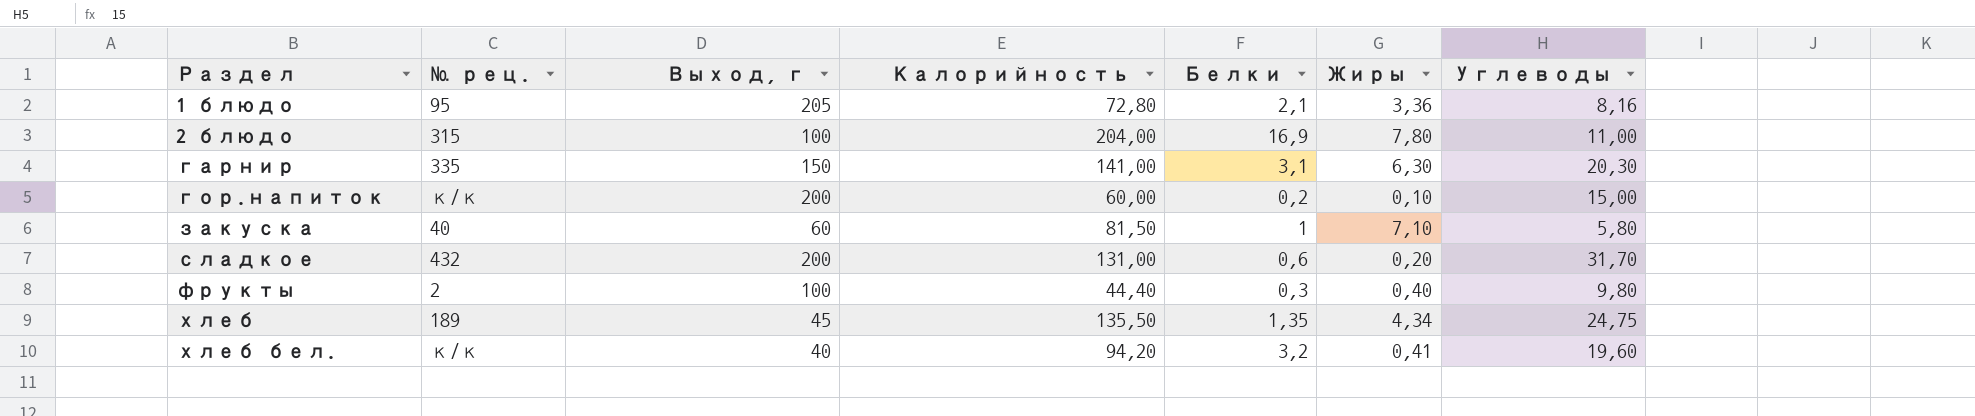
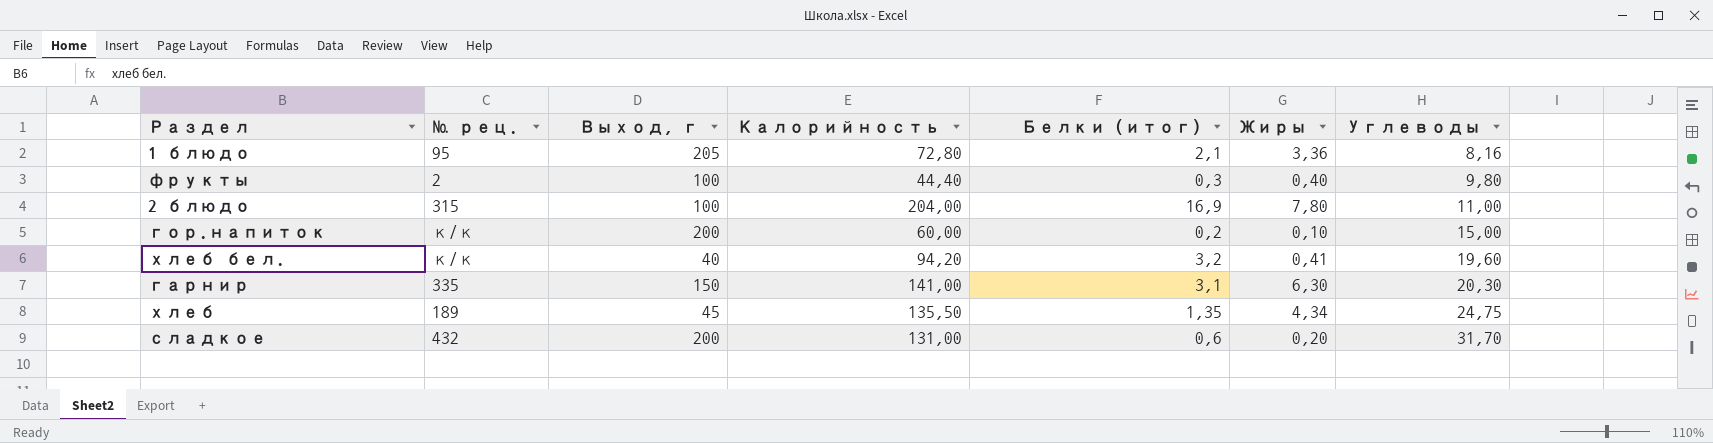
row order: Раздел ascending -> Углеводы ascending
column name: Белки -> Белки (итог)
row закуска: 40 | 60 | 81,50 | 1 | 7,10 | 5,80 -> none

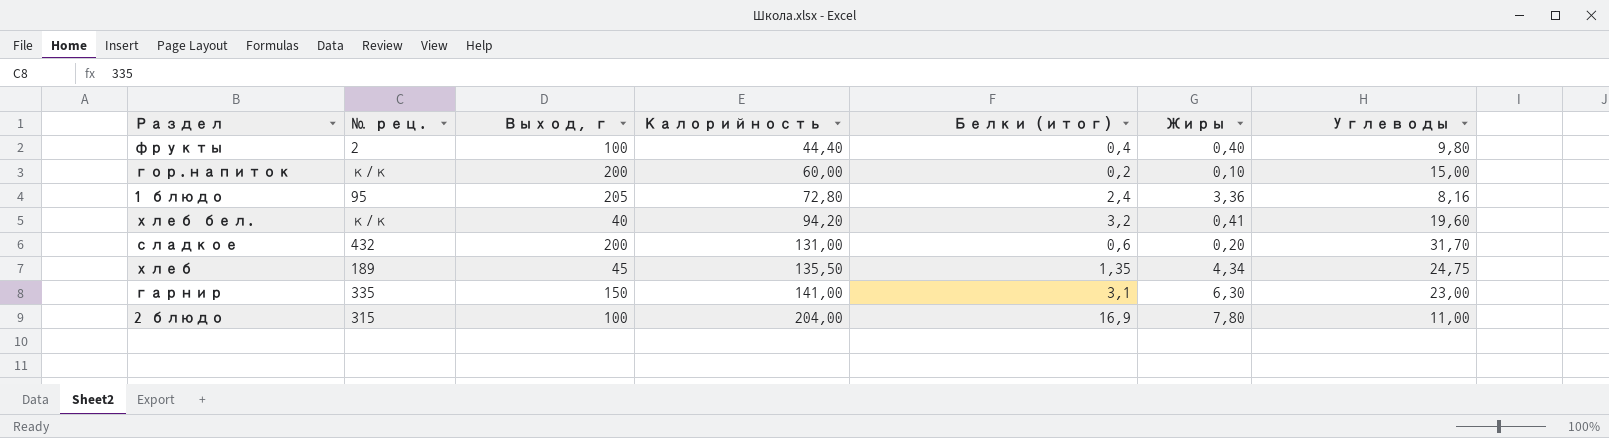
row order: Углеводы ascending -> Калорийность ascending
фрукты | Белки (итог): 0,3 -> 0,4
1 блюдо | Белки (итог): 2,1 -> 2,4
гарнир | Углеводы: 20,30 -> 23,00

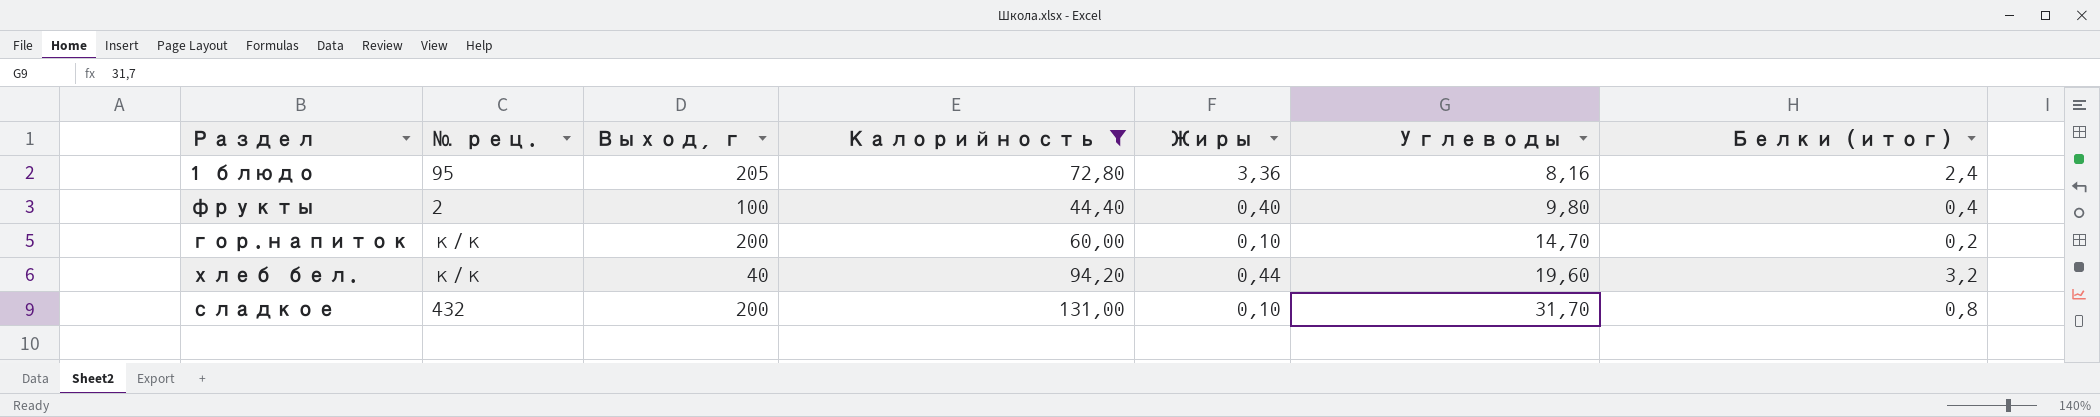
filter: none -> Калорийность <= 131,00
row order: Калорийность ascending -> Углеводы ascending
column Белки (итог) | position: 5 -> 7
гор.напиток | Углеводы: 15,00 -> 14,70
хлеб бел. | Жиры: 0,41 -> 0,44
сладкое | Жиры: 0,20 -> 0,10
сладкое | Белки (итог): 0,6 -> 0,8

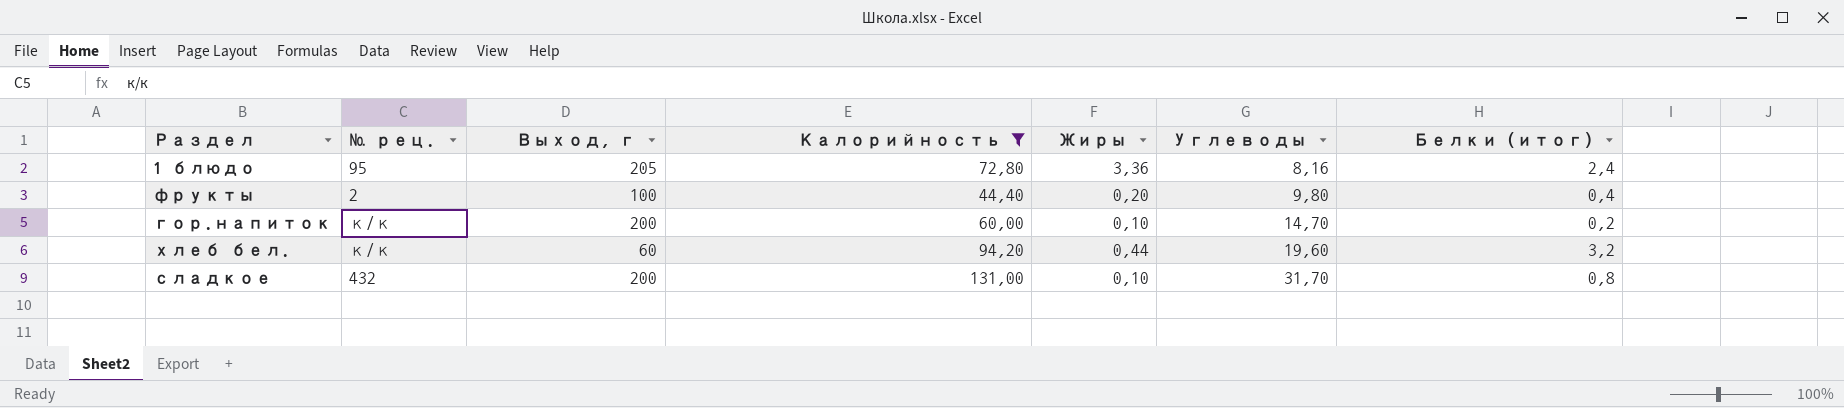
фрукты | Жиры: 0,40 -> 0,20
хлеб бел. | Выход, г: 40 -> 60

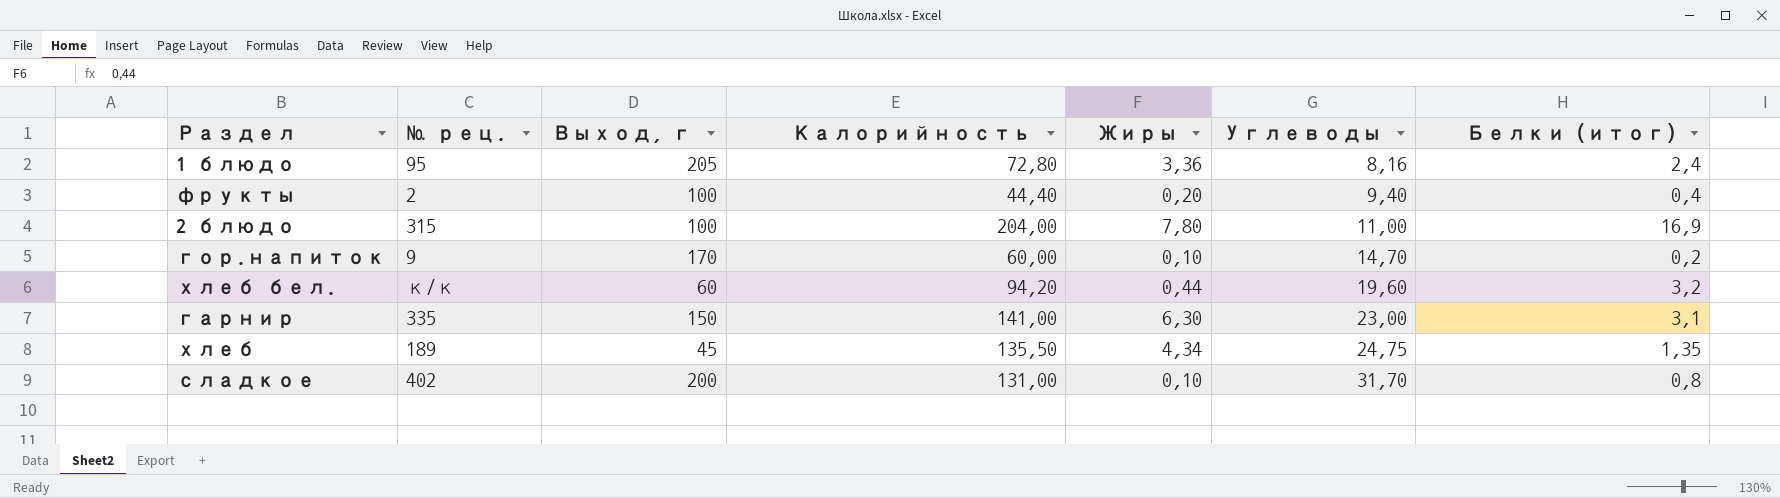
filter: Калорийность <= 131,00 -> none
фрукты | Углеводы: 9,80 -> 9,40
гор.напиток | № рец.: к/к -> 9
гор.напиток | Выход, г: 200 -> 170
сладкое | № рец.: 432 -> 402

